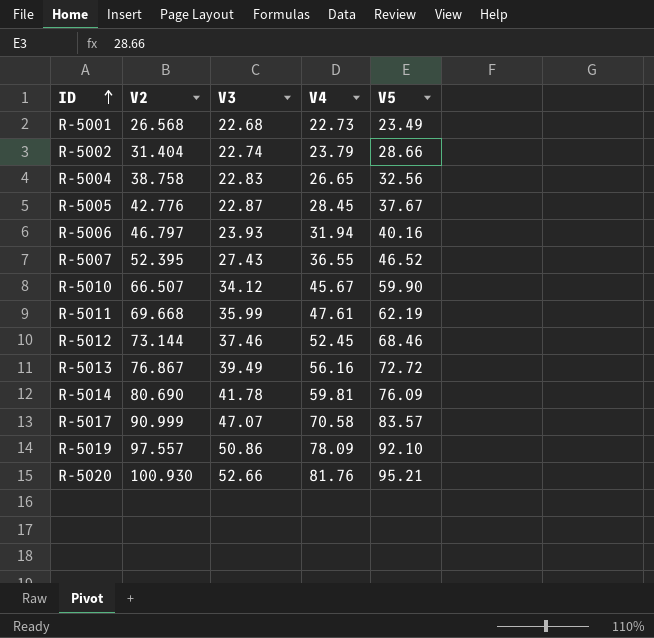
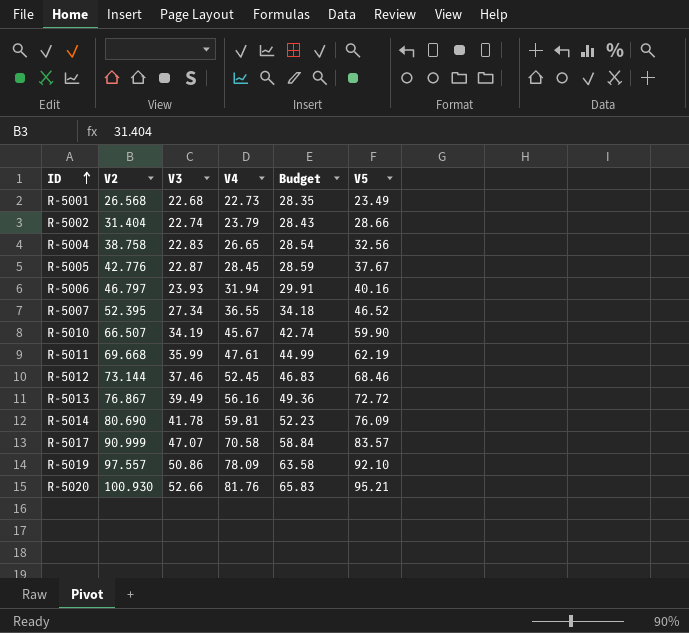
column Budget | formula: none -> [V3] * 1.25
R-5007 | V3: 27.43 -> 27.34
R-5010 | V3: 34.12 -> 34.19

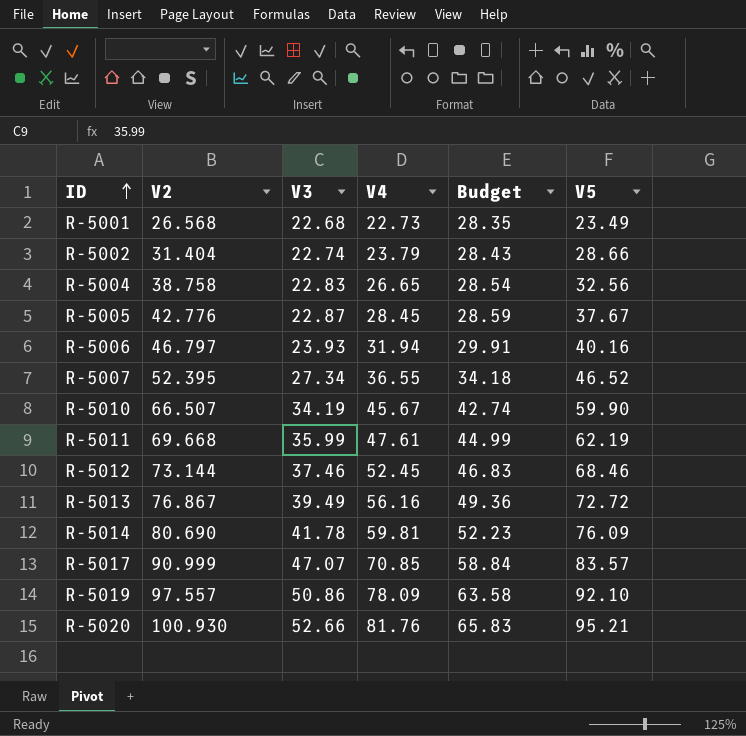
R-5017 | V4: 70.58 -> 70.85

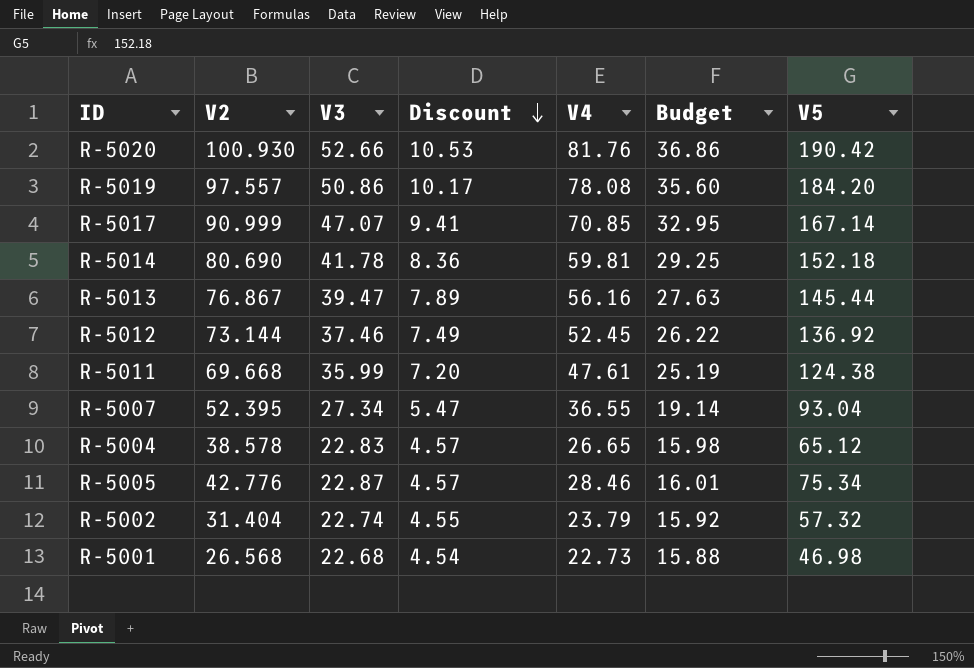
row order: ID ascending -> Discount descending
column Discount | formula: none -> [V3] * 0.2
column Budget | formula: [V3] * 1.25 -> [V3] * 0.7
row R-5006: 46.797 | 23.93 | 31.94 | 29.91 | 40.16 -> none
row R-5010: 66.507 | 34.19 | 45.67 | 42.74 | 59.90 -> none
R-5020 | V5: 95.21 -> 190.42
R-5019 | V4: 78.09 -> 78.08
R-5019 | V5: 92.10 -> 184.20
R-5017 | V5: 83.57 -> 167.14
R-5014 | V5: 76.09 -> 152.18
R-5013 | V3: 39.49 -> 39.47
R-5013 | V5: 72.72 -> 145.44
R-5012 | V5: 68.46 -> 136.92
R-5011 | V5: 62.19 -> 124.38
R-5007 | V5: 46.52 -> 93.04
R-5004 | V2: 38.758 -> 38.578
R-5004 | V5: 32.56 -> 65.12
R-5005 | V4: 28.45 -> 28.46
R-5005 | V5: 37.67 -> 75.34
R-5002 | V5: 28.66 -> 57.32
R-5001 | V5: 23.49 -> 46.98

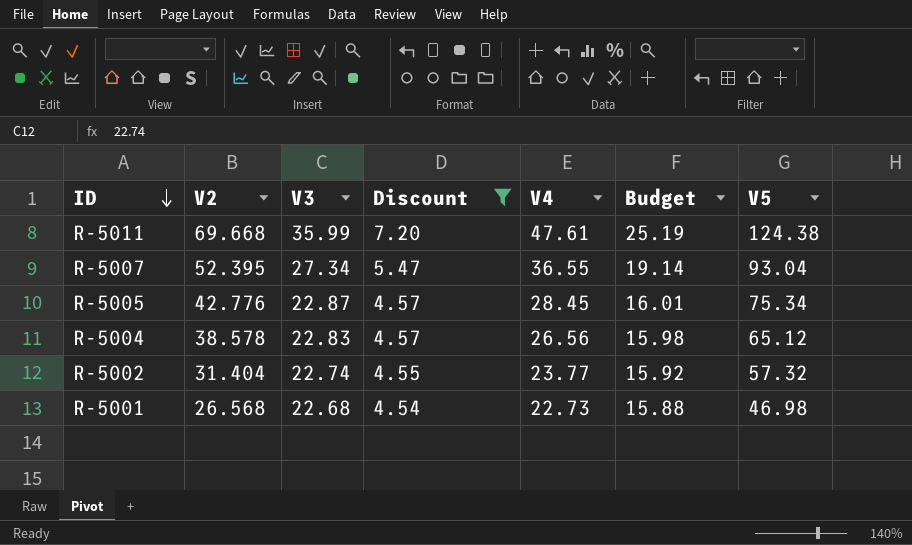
filter: none -> Discount <= 7.20
row order: Discount descending -> ID descending
R-5005 | V4: 28.46 -> 28.45
R-5004 | V4: 26.65 -> 26.56
R-5002 | V4: 23.79 -> 23.77

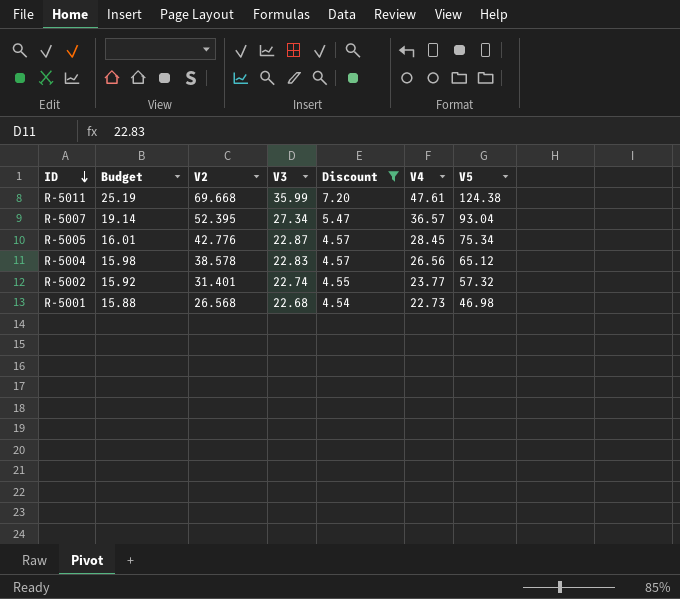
column Budget | position: 6 -> 2
R-5007 | V4: 36.55 -> 36.57
R-5002 | V2: 31.404 -> 31.401

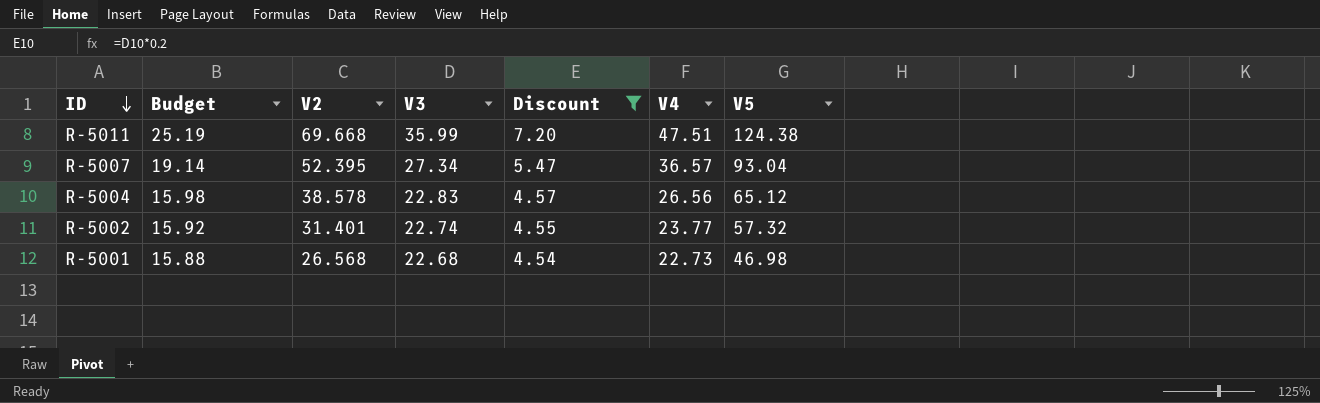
row R-5005: 16.01 | 42.776 | 22.87 | 4.57 | 28.45 | 75.34 -> none
R-5011 | V4: 47.61 -> 47.51

